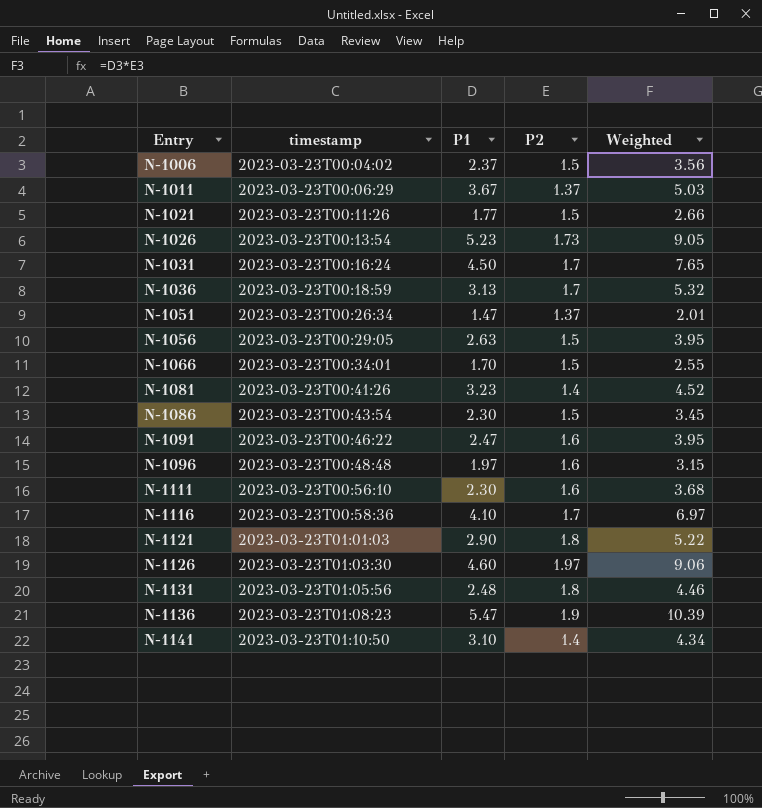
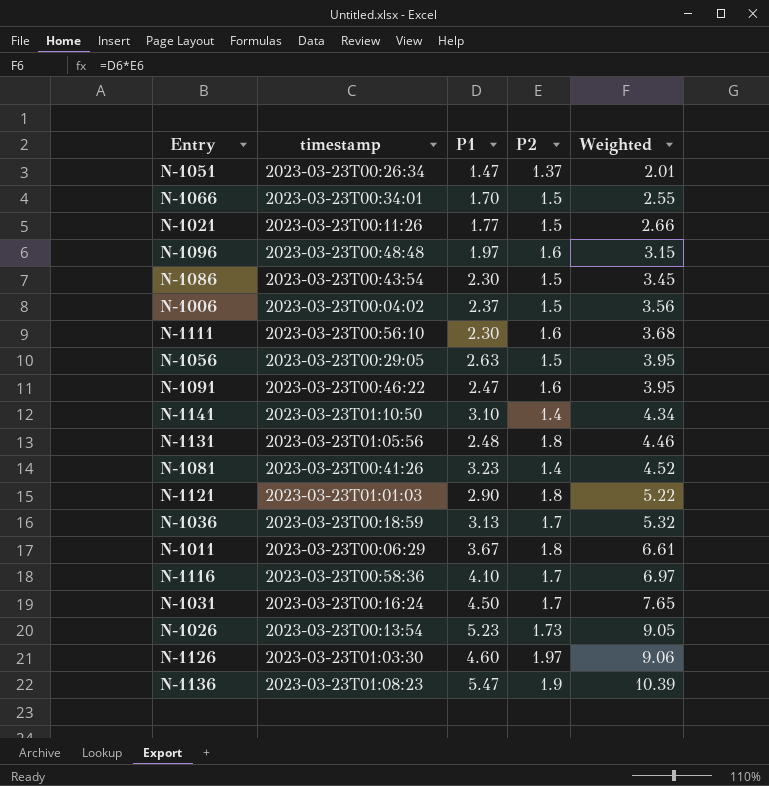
row order: Entry ascending -> Weighted ascending
N-1011 | P2: 1.37 -> 1.8
N-1011 | Weighted: 5.03 -> 6.61

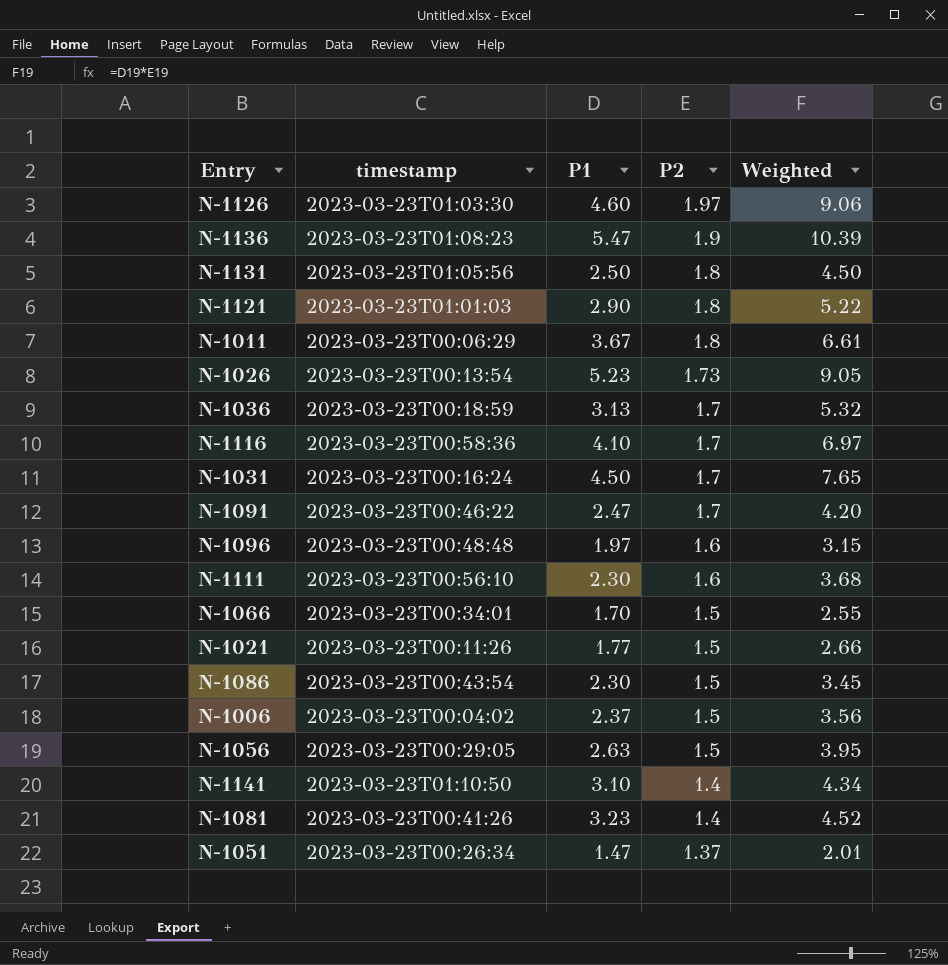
row order: Weighted ascending -> P2 descending
N-1131 | P1: 2.48 -> 2.50
N-1131 | Weighted: 4.46 -> 4.50
N-1091 | P2: 1.6 -> 1.7
N-1091 | Weighted: 3.95 -> 4.20

